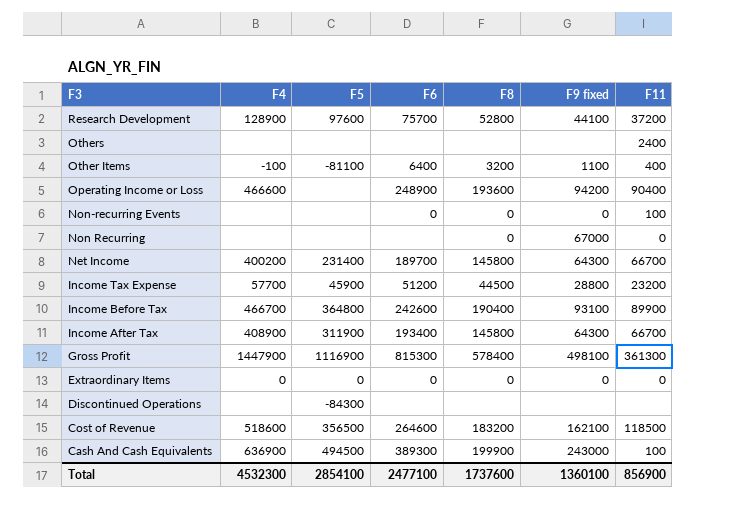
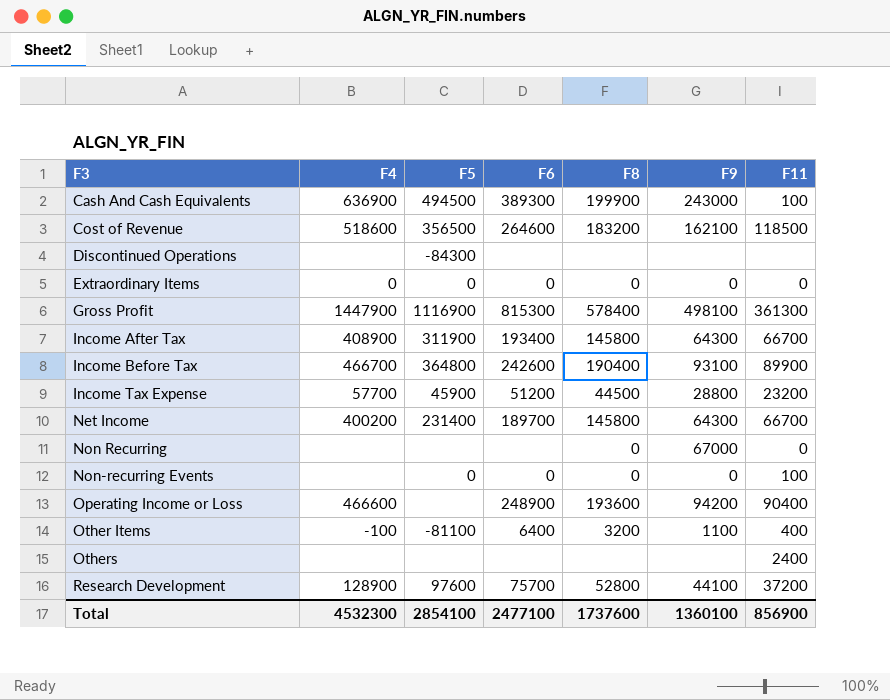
row order: F3 descending -> F3 ascending
column name: F9 fixed -> F9
Non-recurring Events | F5: none -> 0

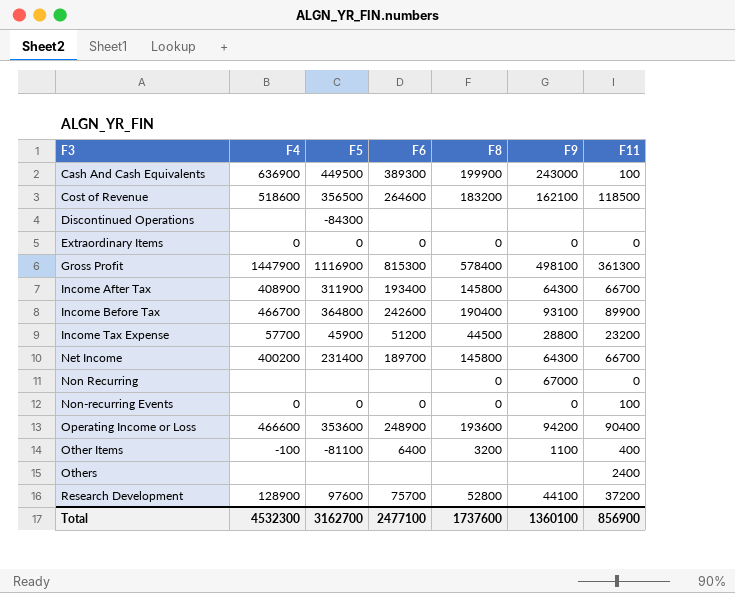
Cash And Cash Equivalents | F5: 494500 -> 449500
Non-recurring Events | F4: none -> 0
Operating Income or Loss | F5: none -> 353600
Total | F5: 2854100 -> 3162700

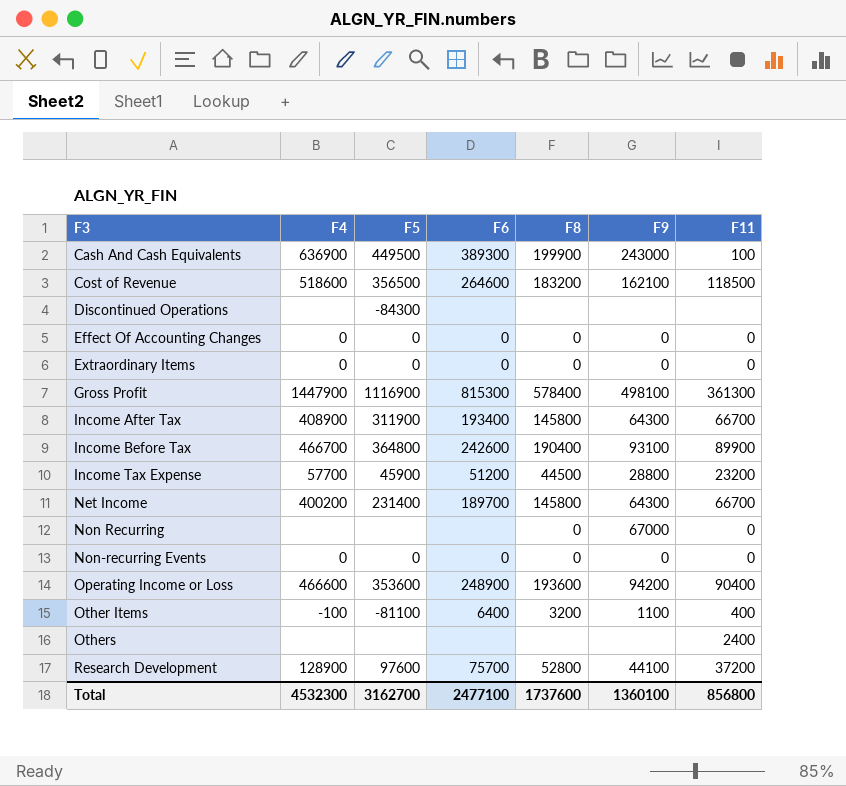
row Effect Of Accounting Changes: none -> 0 | 0 | 0 | 0 | 0 | 0
Non-recurring Events | F11: 100 -> 0
Total | F11: 856900 -> 856800

